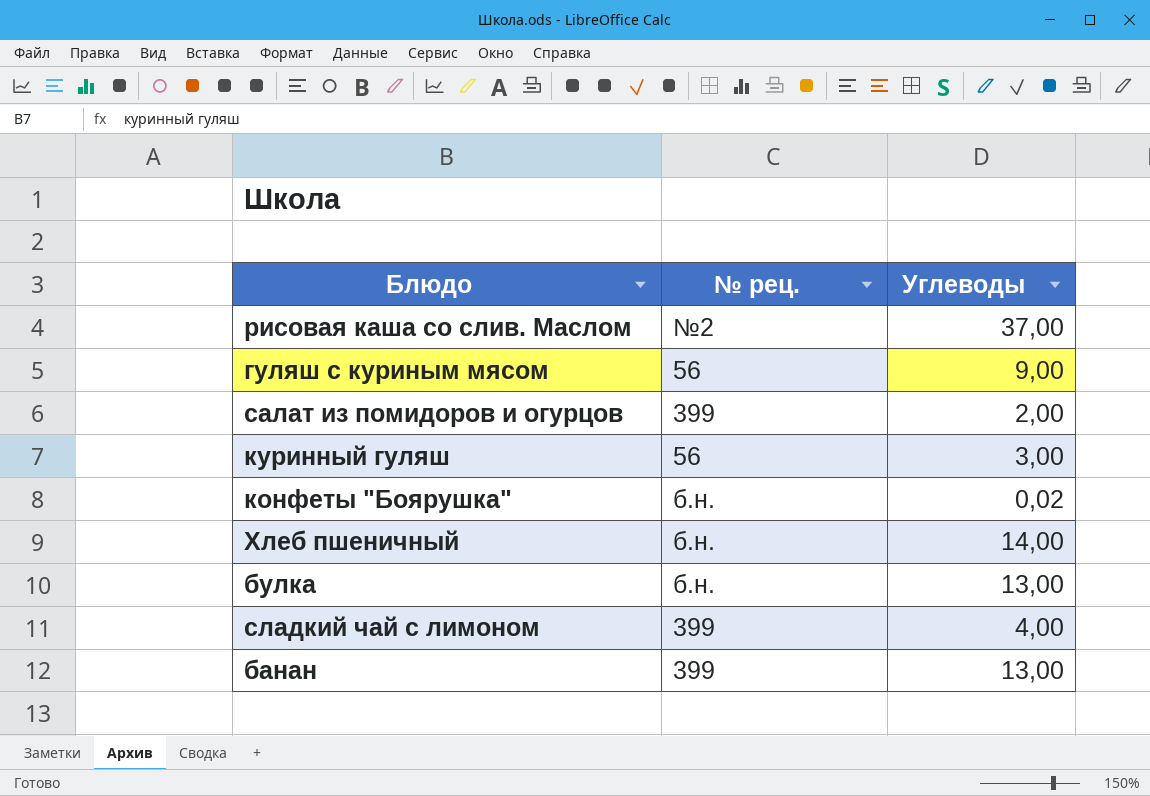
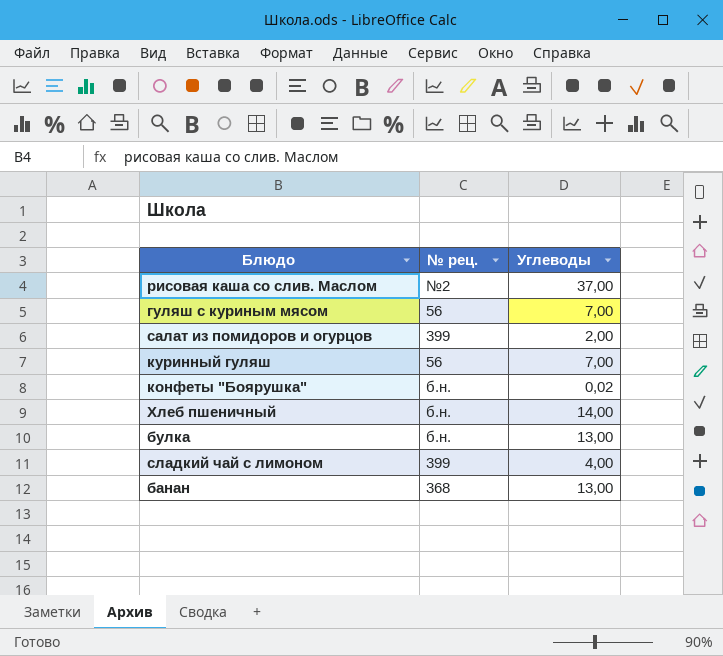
гуляш с куриным мясом | Углеводы: 9,00 -> 7,00
куринный гуляш | Углеводы: 3,00 -> 7,00
банан | № рец.: 399 -> 368

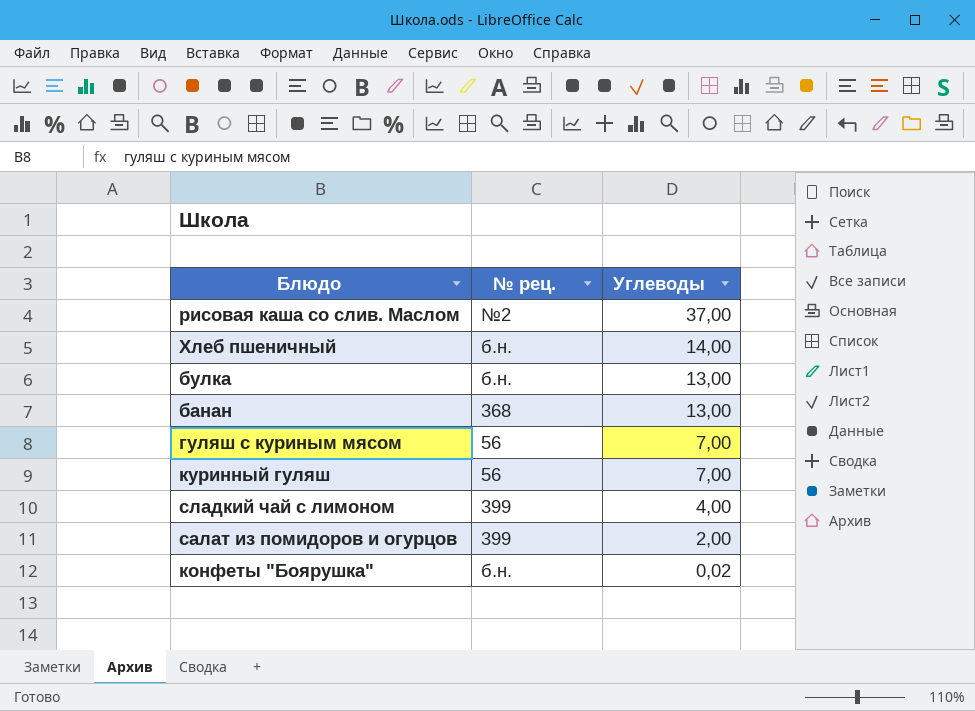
row order: none -> Углеводы descending

